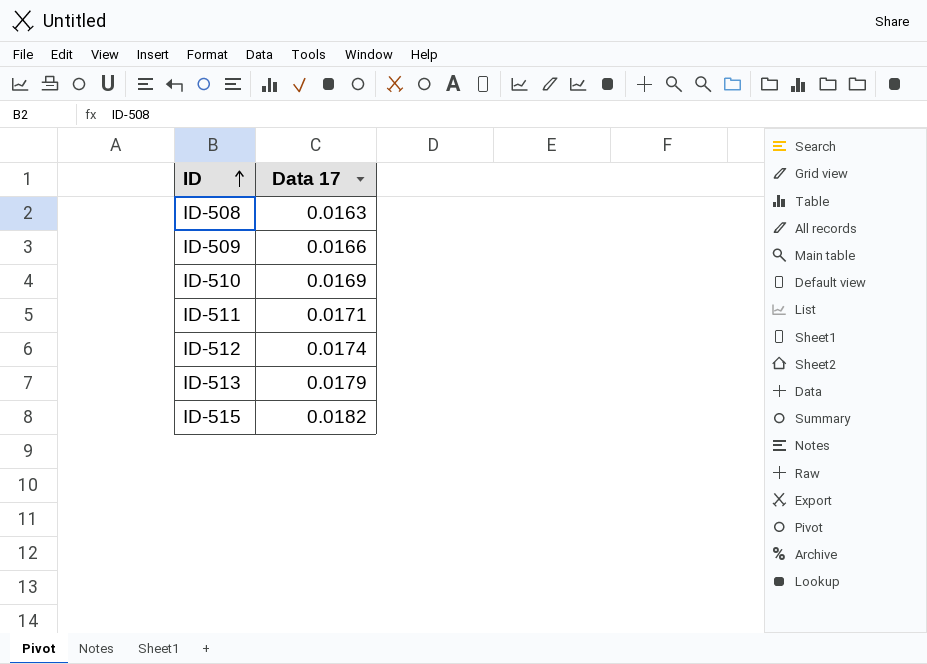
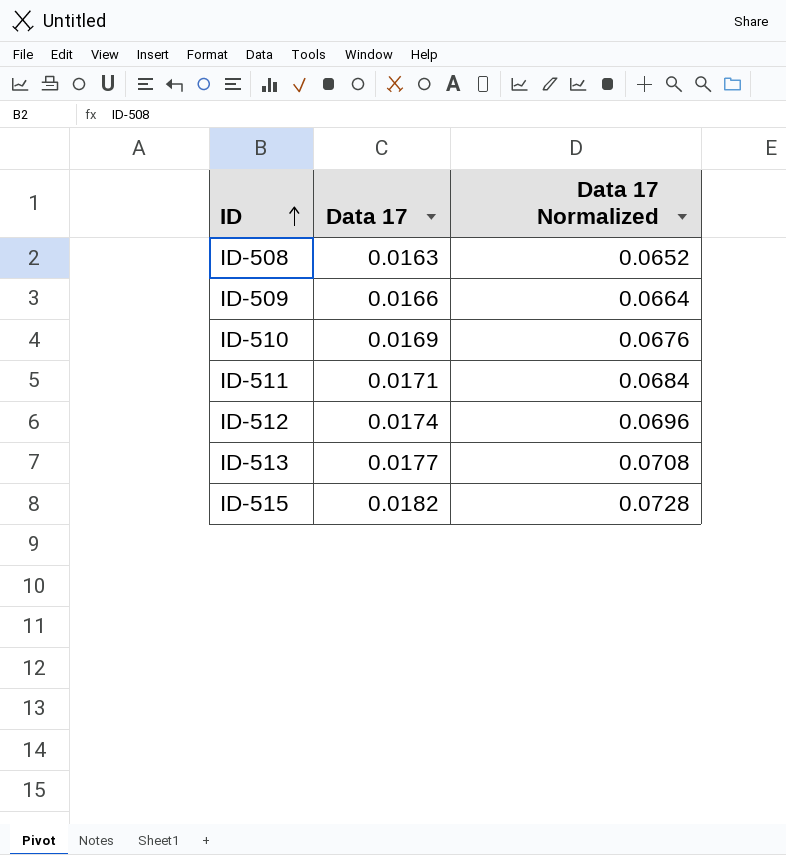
column Data 17 Normalized | formula: none -> [Data 17] * 4
ID-513 | Data 17: 0.0179 -> 0.0177

